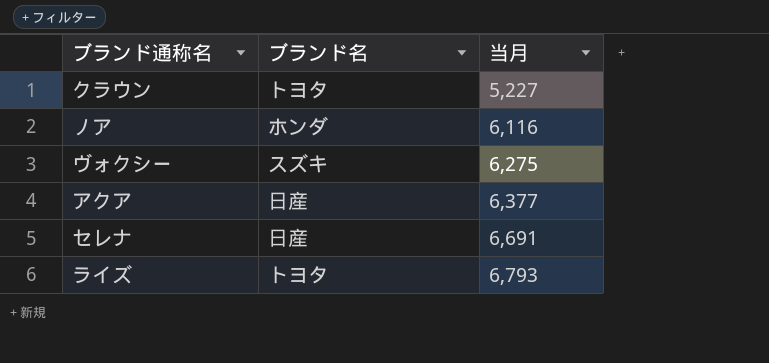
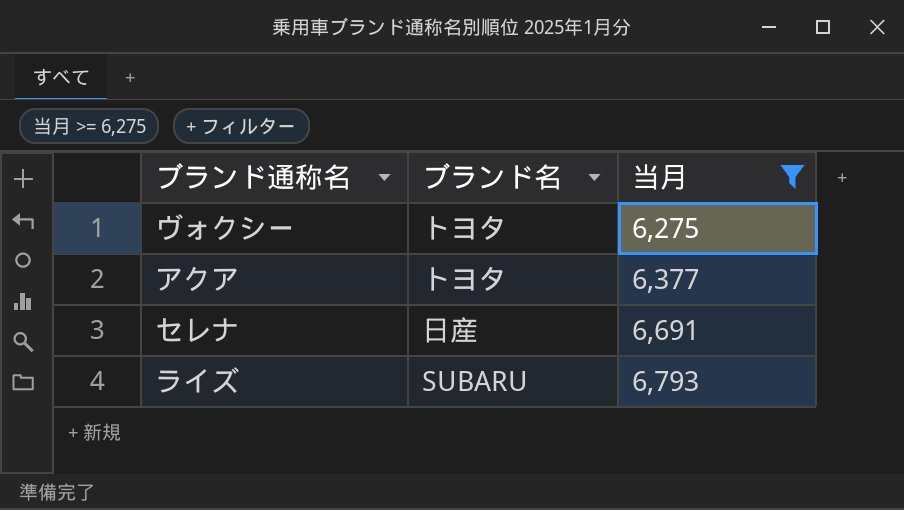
filter: none -> 当月 >= 6,275
ヴォクシー | ブランド名: スズキ -> トヨタ
アクア | ブランド名: 日産 -> トヨタ
ライズ | ブランド名: トヨタ -> SUBARU

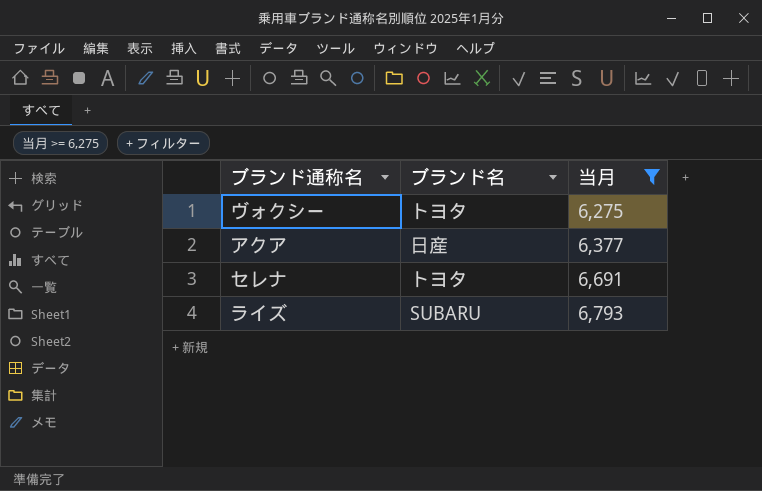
アクア | ブランド名: トヨタ -> 日産
セレナ | ブランド名: 日産 -> トヨタ

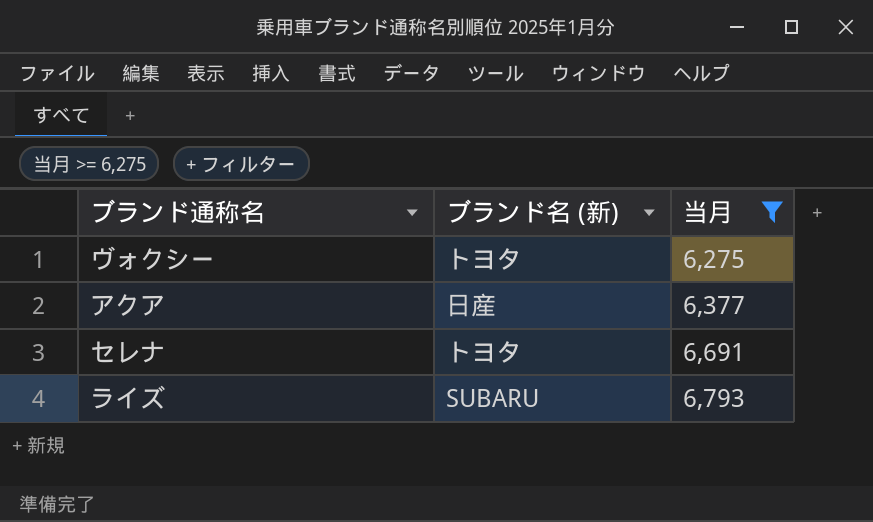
column name: ブランド名 -> ブランド名 (新)

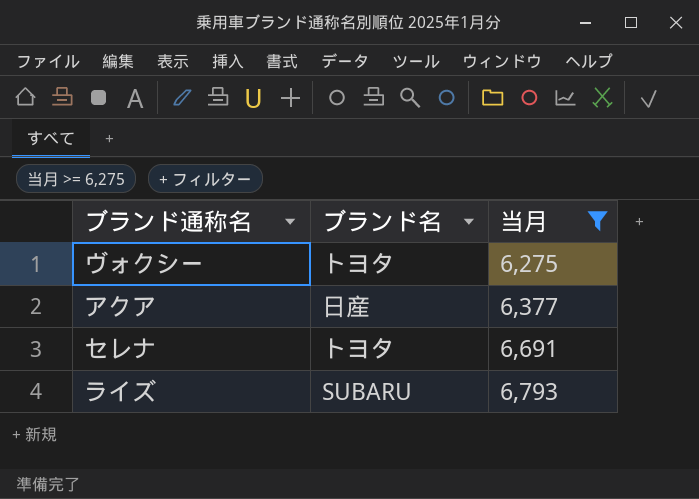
column name: ブランド名 (新) -> ブランド名

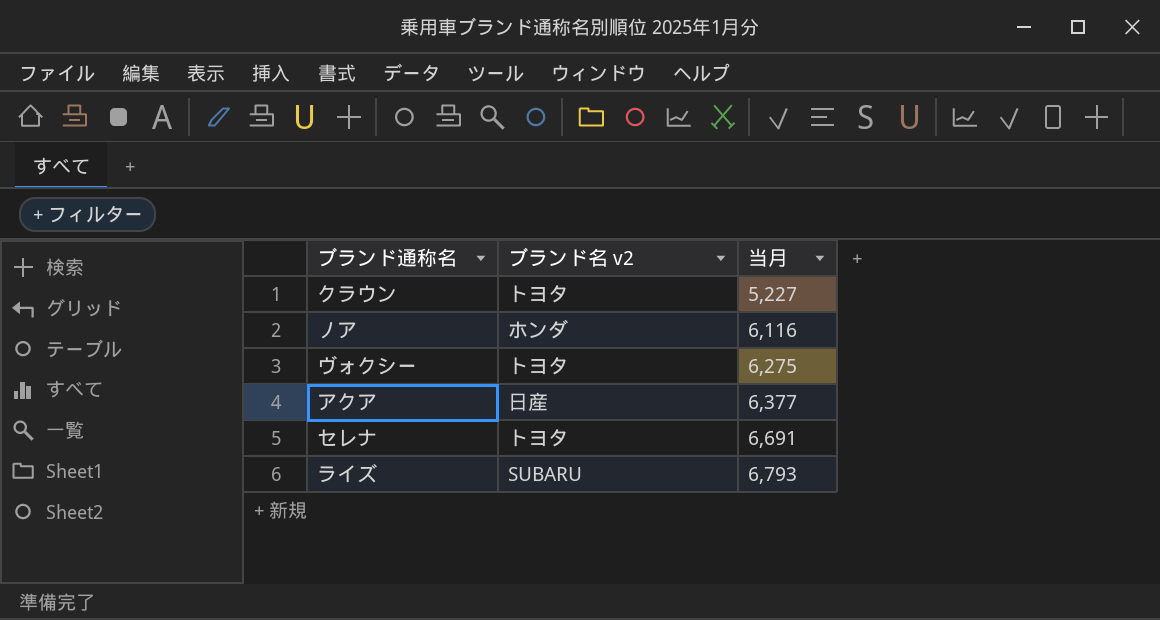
filter: 当月 >= 6,275 -> none
column name: ブランド名 -> ブランド名 v2

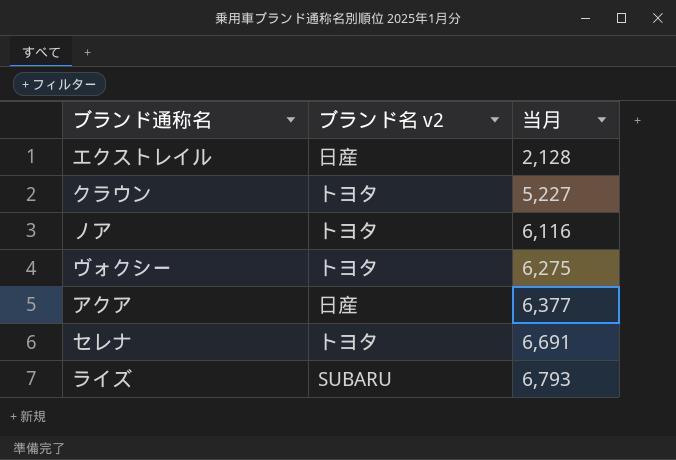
row エクストレイル: none -> 日産 | 2,128
ノア | ブランド名 v2: ホンダ -> トヨタ

